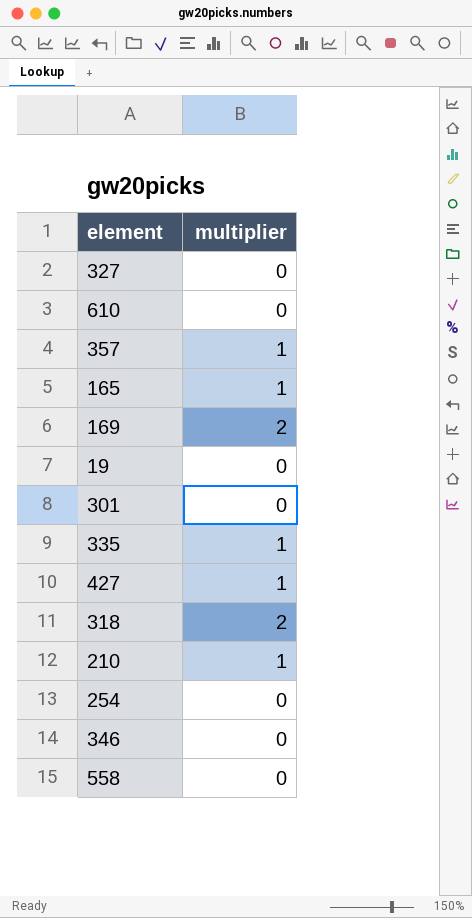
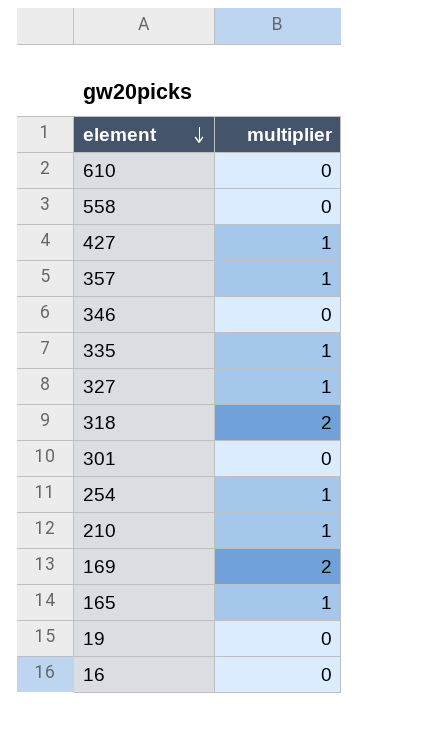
row order: none -> element descending
327 | multiplier: 0 -> 1
254 | multiplier: 0 -> 1
row 16: none -> 0

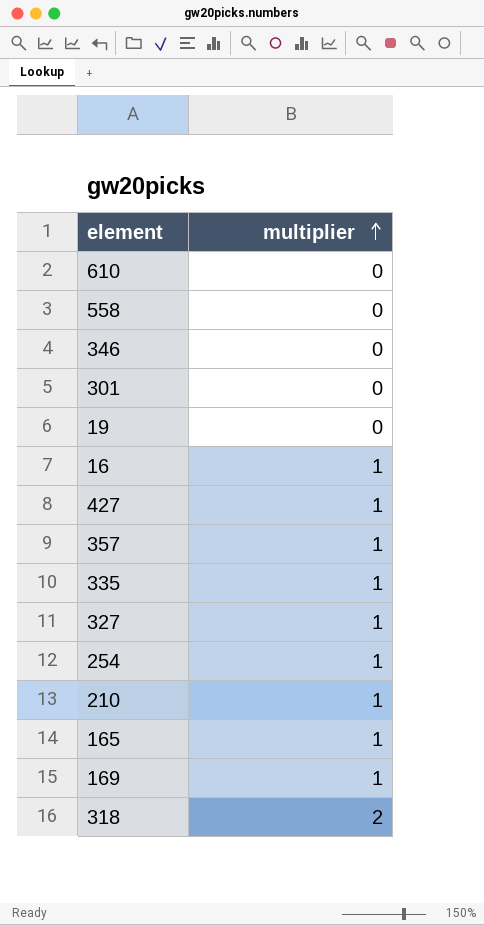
row order: element descending -> multiplier ascending
16 | multiplier: 0 -> 1
169 | multiplier: 2 -> 1

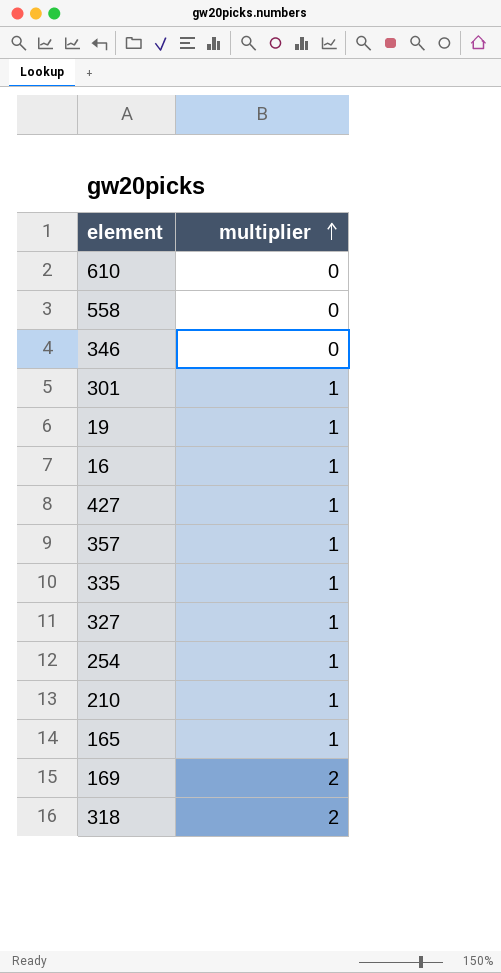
301 | multiplier: 0 -> 1
19 | multiplier: 0 -> 1
169 | multiplier: 1 -> 2

